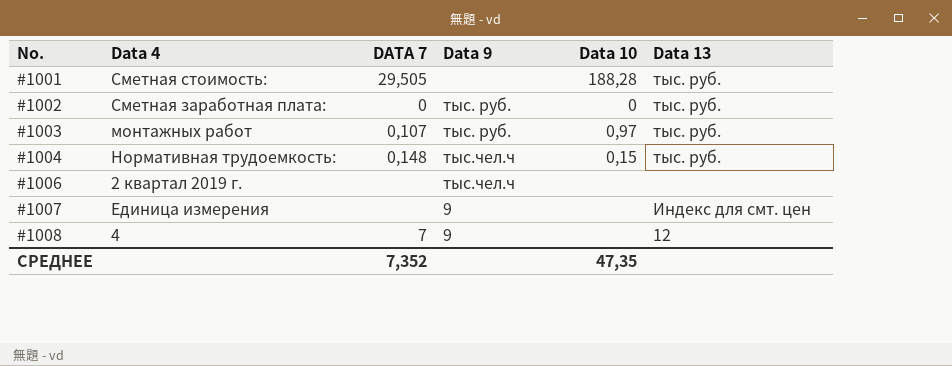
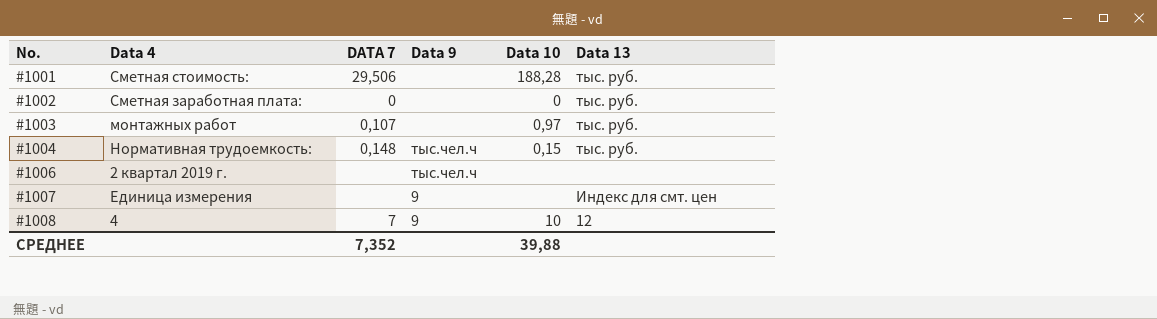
#1001 | DATA 7: 29,505 -> 29,506
#1002 | Data 9: тыс. руб. -> none
#1003 | Data 9: тыс. руб. -> none
#1008 | Data 10: none -> 10
СРЕДНЕЕ | Data 10: 47,35 -> 39,88

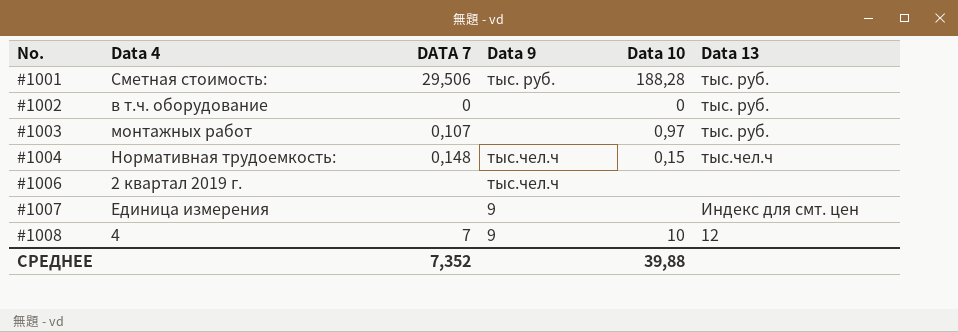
#1001 | Data 9: none -> тыс. руб.
#1002 | Data 4: Сметная заработная плата: -> в т.ч. оборудование
#1004 | Data 13: тыс. руб. -> тыс.чел.ч

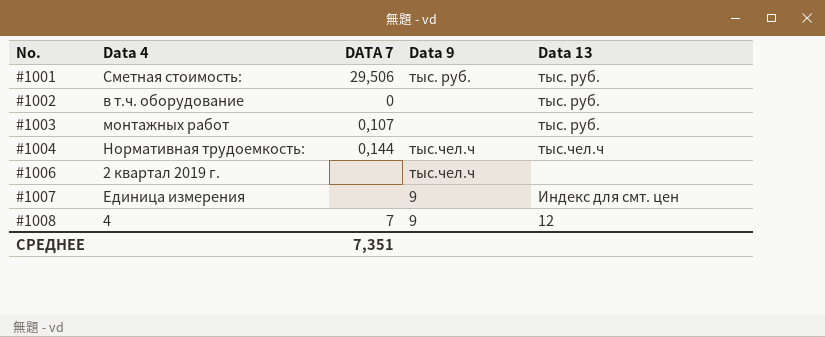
column Data 10 | position: 5 -> none
#1004 | DATA 7: 0,148 -> 0,144
СРЕДНЕЕ | DATA 7: 7,352 -> 7,351

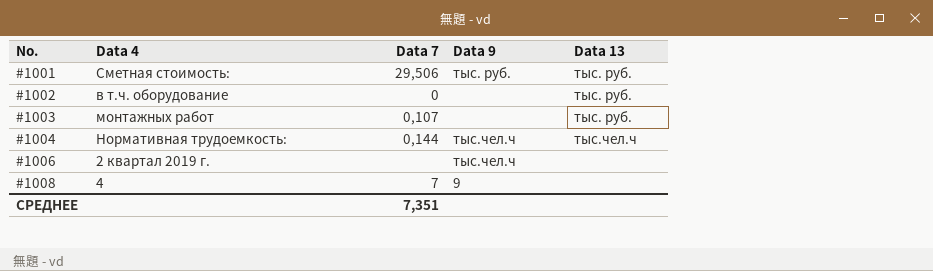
column name: DATA 7 -> Data 7
row #1007: Единица измерения | none | 9 | Индекс для смт. цен -> none
#1008 | Data 13: 12 -> none

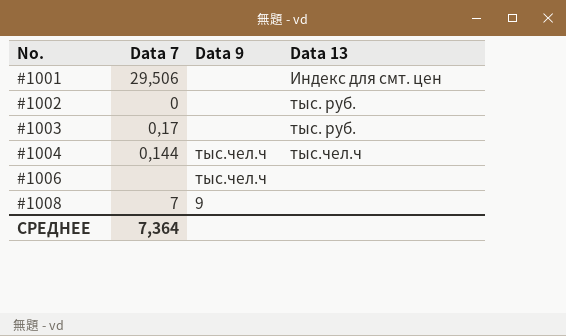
column Data 4 | position: 2 -> none
#1001 | Data 9: тыс. руб. -> none
#1001 | Data 13: тыс. руб. -> Индекс для смт. цен
#1003 | Data 7: 0,107 -> 0,17
СРЕДНЕЕ | Data 7: 7,351 -> 7,364

